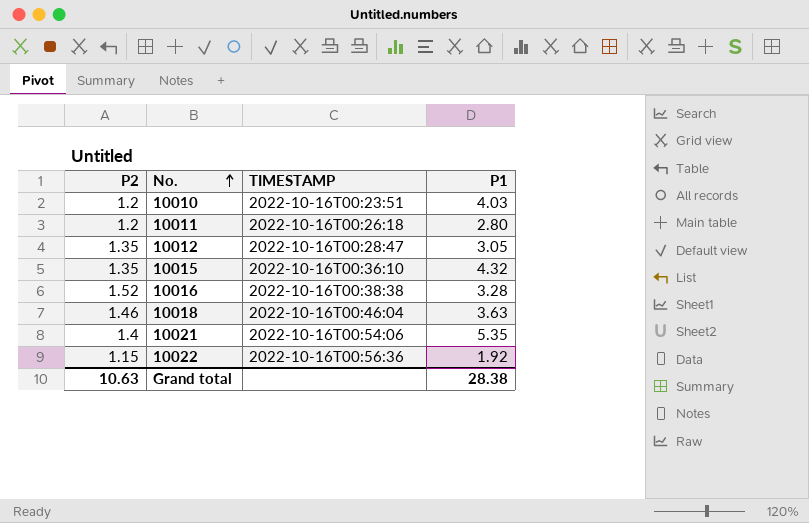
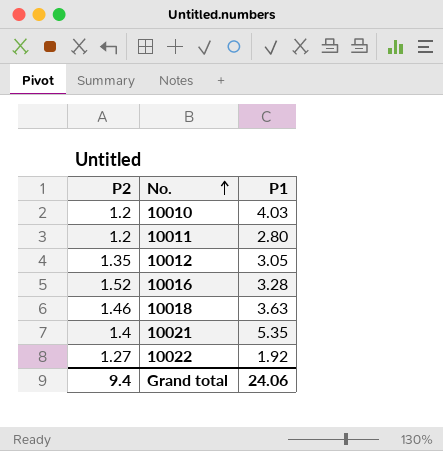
column TIMESTAMP | position: 3 -> none
row 10015: 1.35 | 2022-10-16T00:36:10 | 4.32 -> none
10022 | P2: 1.15 -> 1.27
Grand total | P2: 10.63 -> 9.4
Grand total | P1: 28.38 -> 24.06

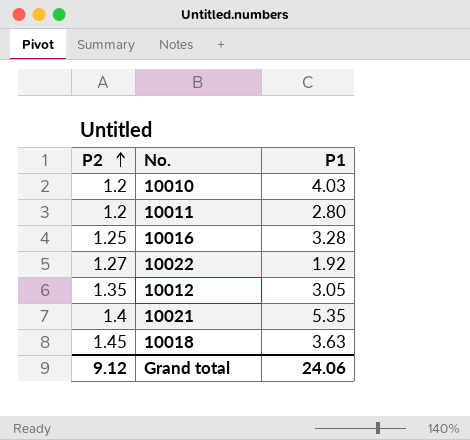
row order: No. ascending -> P2 ascending
10016 | P2: 1.52 -> 1.25
10018 | P2: 1.46 -> 1.45
Grand total | P2: 9.4 -> 9.12

